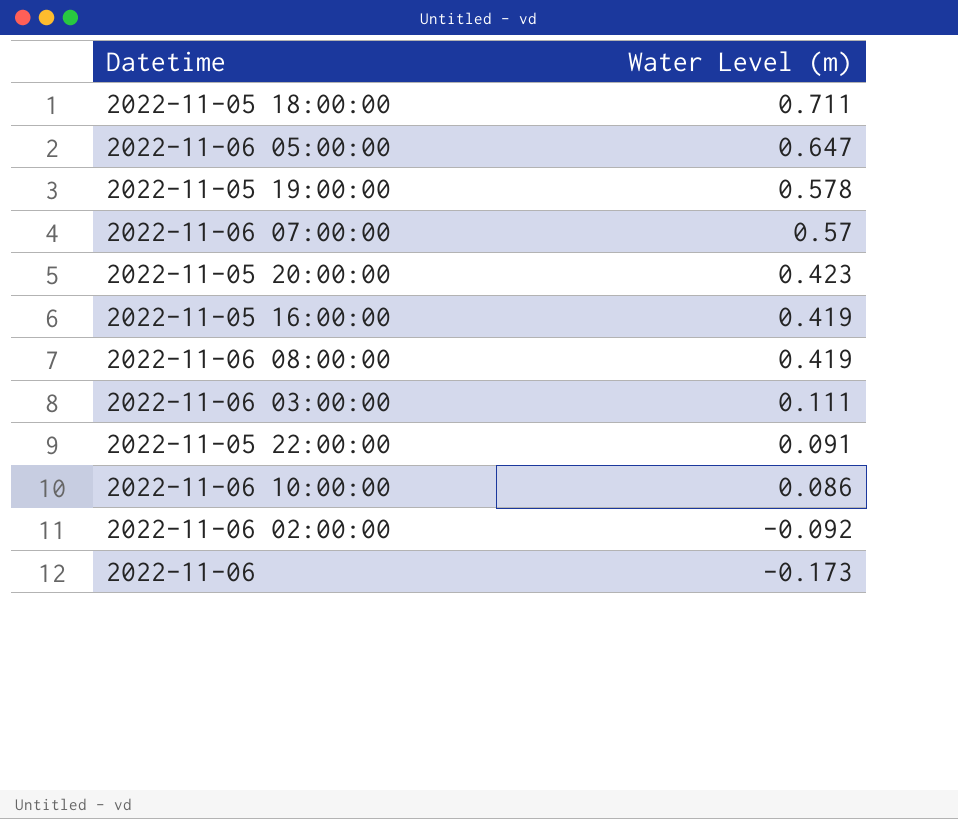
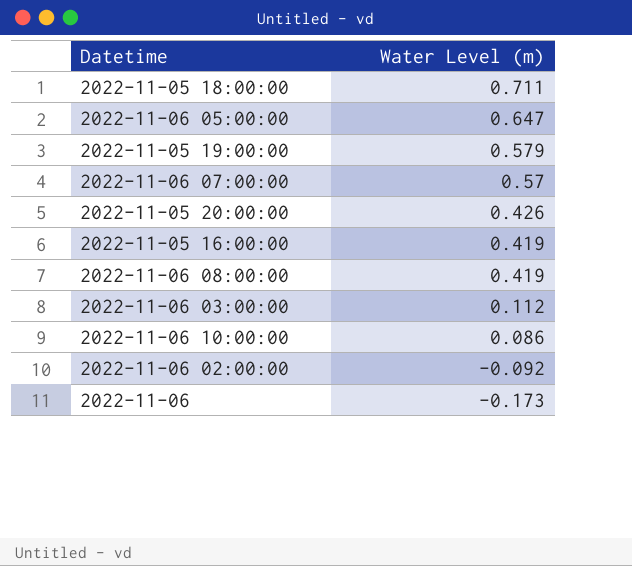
row 2022-11-05 22:00:00: 0.091 -> none
2022-11-05 19:00:00 | Water Level (m): 0.578 -> 0.579
2022-11-05 20:00:00 | Water Level (m): 0.423 -> 0.426
2022-11-06 03:00:00 | Water Level (m): 0.111 -> 0.112

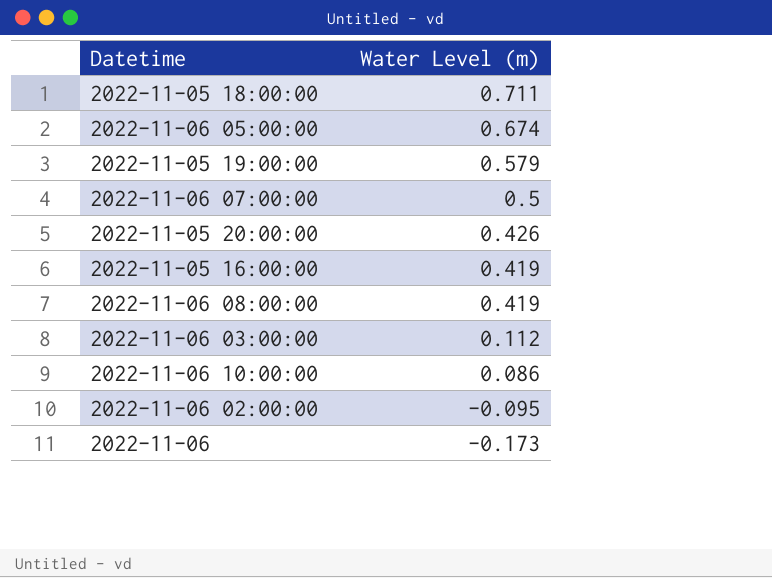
2022-11-06 05:00:00 | Water Level (m): 0.647 -> 0.674
2022-11-06 07:00:00 | Water Level (m): 0.57 -> 0.5
2022-11-06 02:00:00 | Water Level (m): -0.092 -> -0.095

